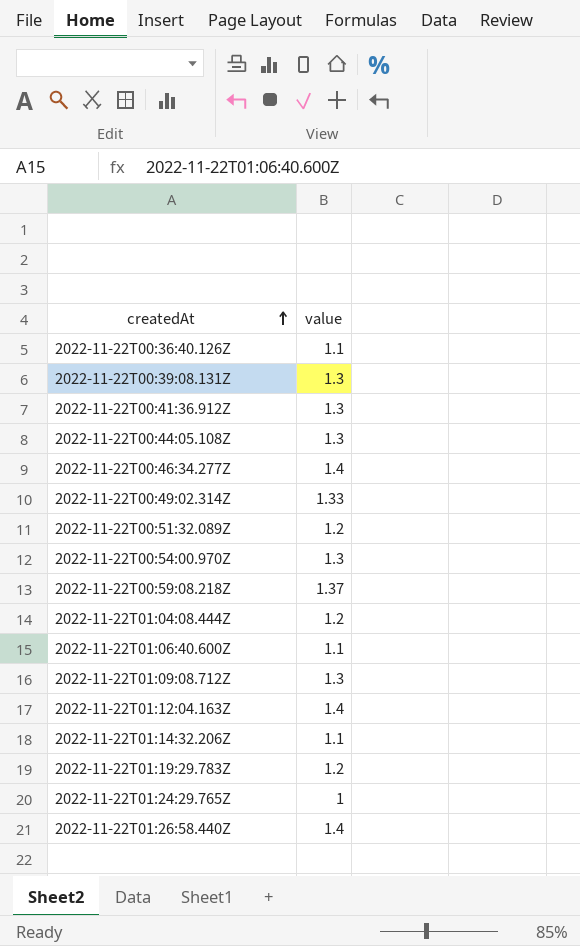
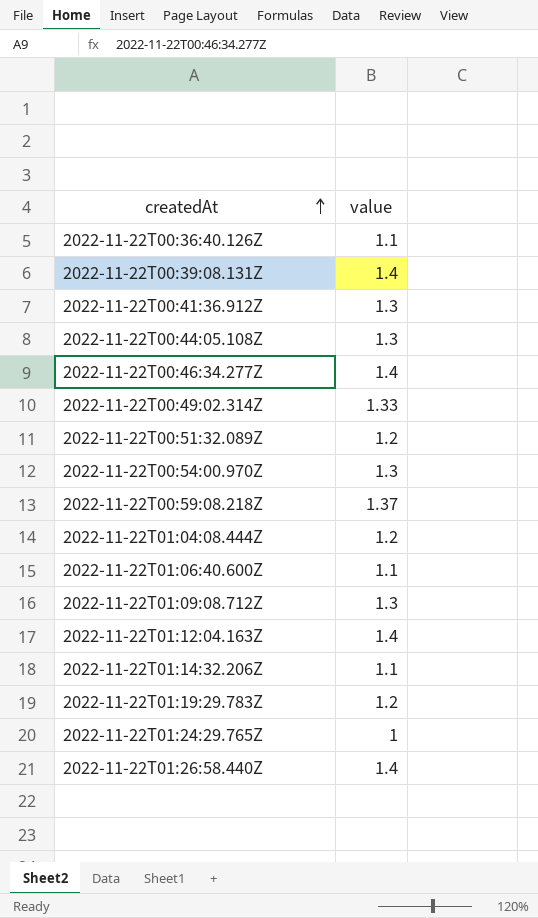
2022-11-22T00:39:08.131Z | value: 1.3 -> 1.4

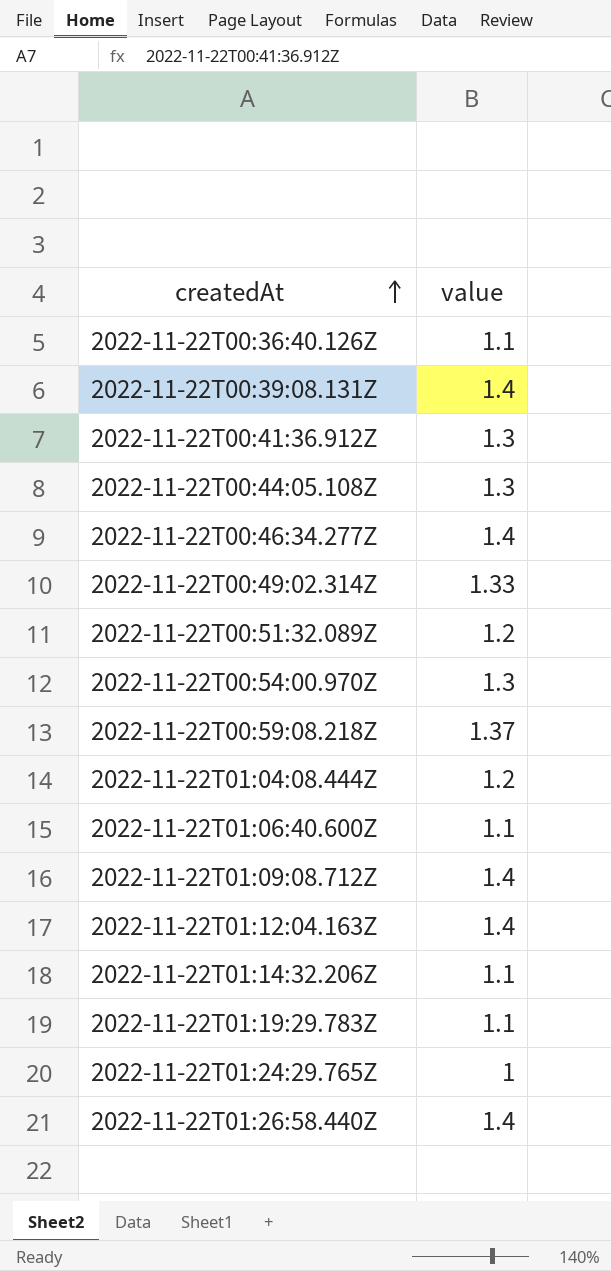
2022-11-22T01:09:08.712Z | value: 1.3 -> 1.4
2022-11-22T01:19:29.783Z | value: 1.2 -> 1.1

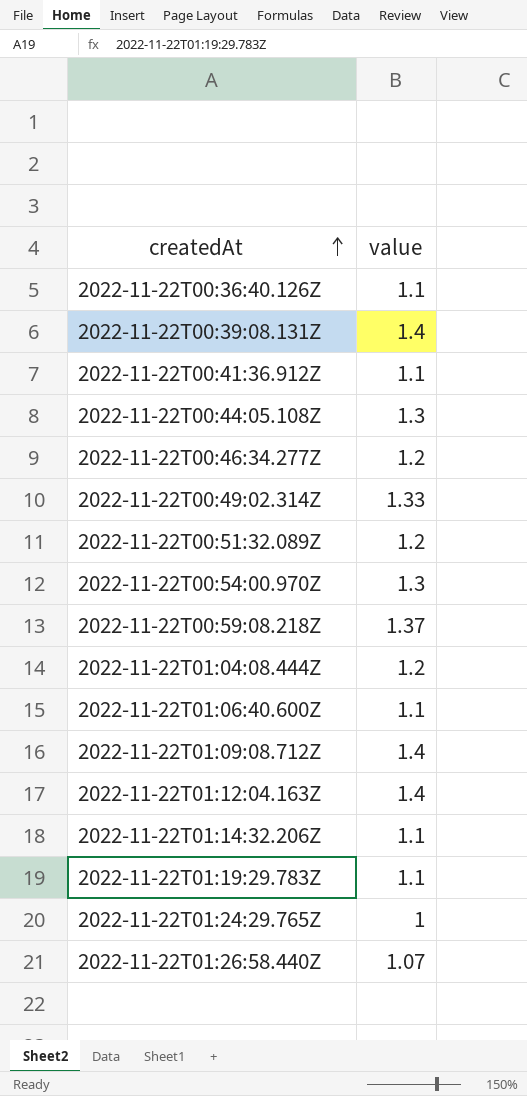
2022-11-22T00:41:36.912Z | value: 1.3 -> 1.1
2022-11-22T00:46:34.277Z | value: 1.4 -> 1.2
2022-11-22T01:26:58.440Z | value: 1.4 -> 1.07

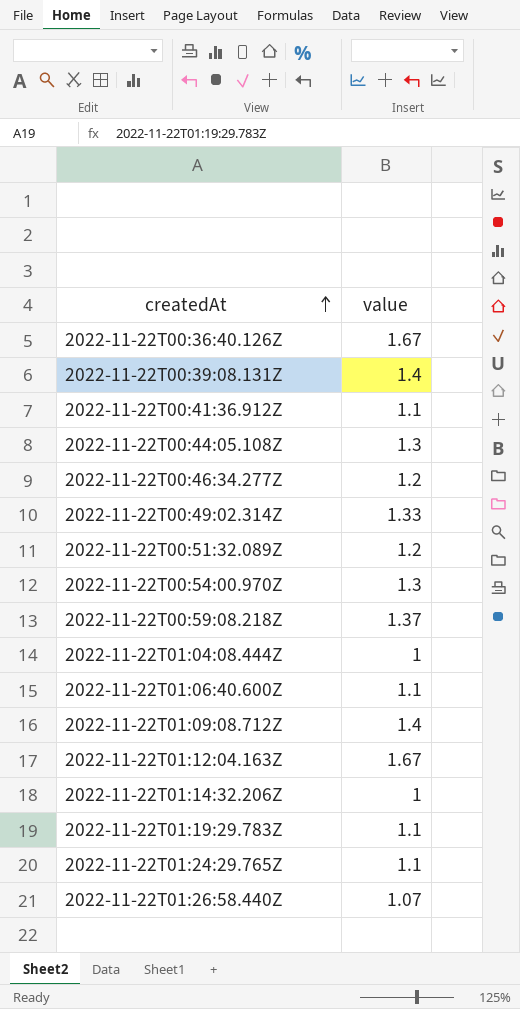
2022-11-22T00:36:40.126Z | value: 1.1 -> 1.67
2022-11-22T01:04:08.444Z | value: 1.2 -> 1
2022-11-22T01:12:04.163Z | value: 1.4 -> 1.67
2022-11-22T01:14:32.206Z | value: 1.1 -> 1
2022-11-22T01:24:29.765Z | value: 1 -> 1.1

